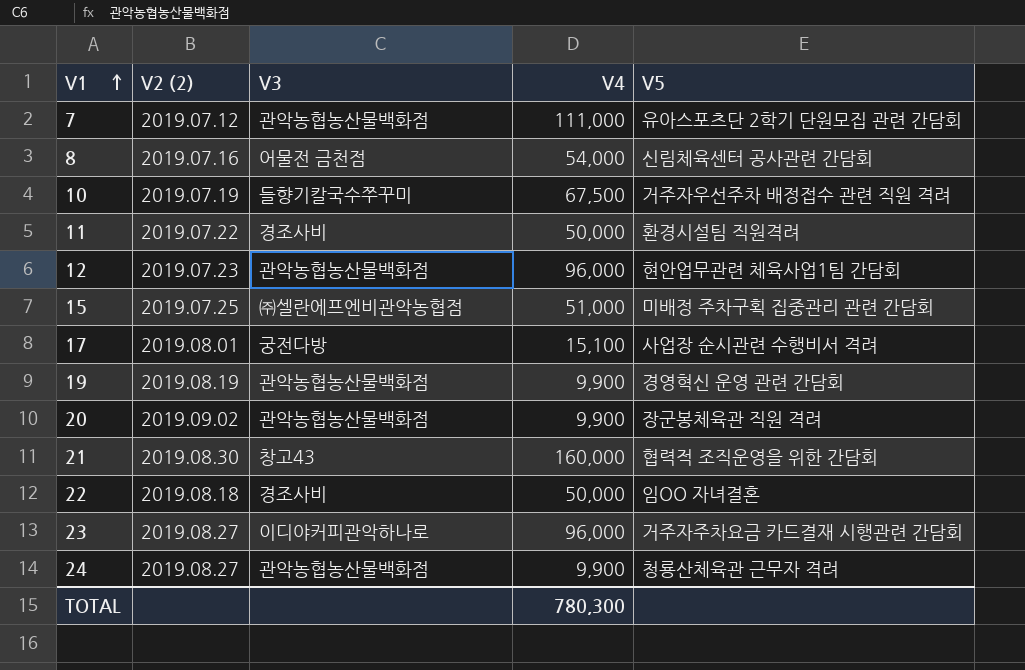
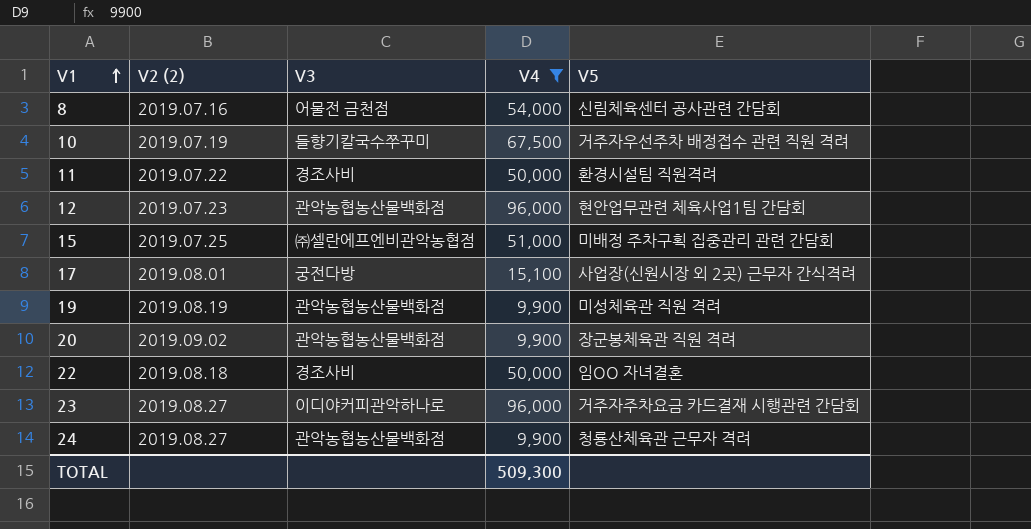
filter: none -> V4 <= 96,000
17 | V5: 사업장 순시관련 수행비서 격려 -> 사업장(신원시장 외 2곳) 근무자 간식격려
19 | V5: 경영혁신 운영 관련 간담회 -> 미성체육관 직원 격려
TOTAL | V4: 780,300 -> 509,300

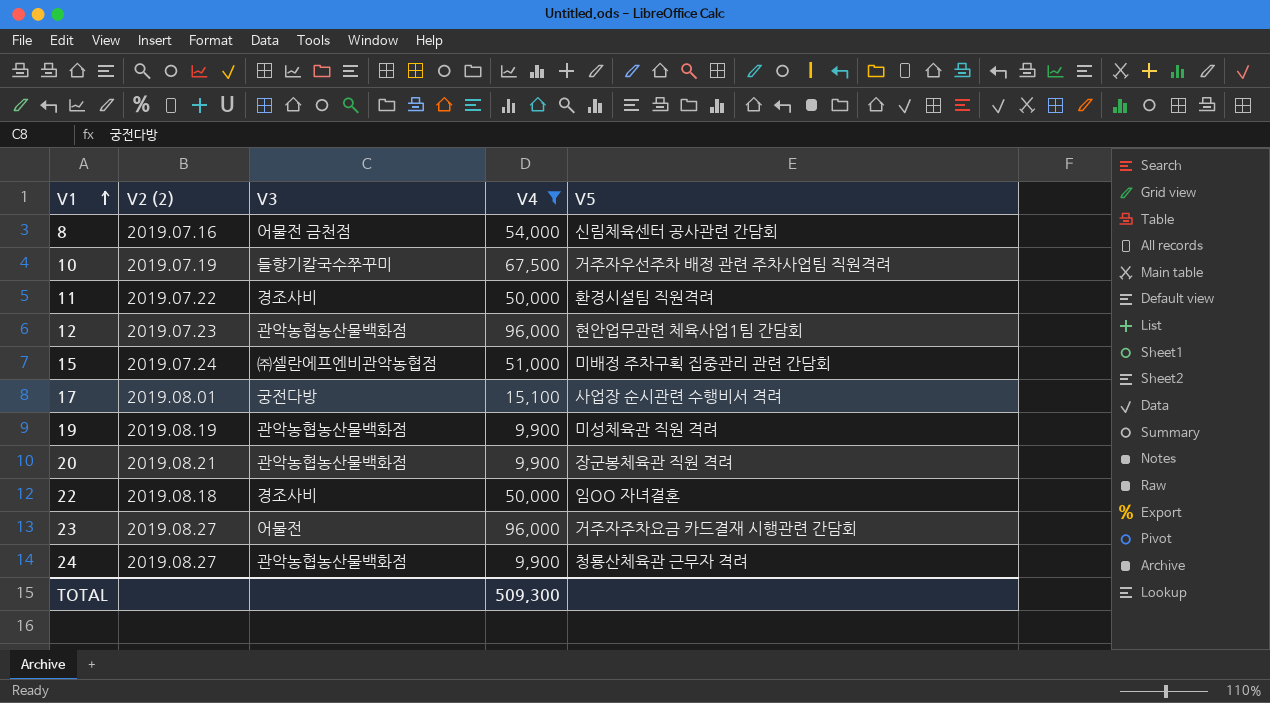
10 | V5: 거주자우선주차 배정접수 관련 직원 격려 -> 거주자우선주차 배정 관련 주차사업팀 직원격려
15 | V2 (2): 2019.07.25 -> 2019.07.24
17 | V5: 사업장(신원시장 외 2곳) 근무자 간식격려 -> 사업장 순시관련 수행비서 격려
20 | V2 (2): 2019.09.02 -> 2019.08.21
23 | V3: 이디야커피관악하나로 -> 어물전

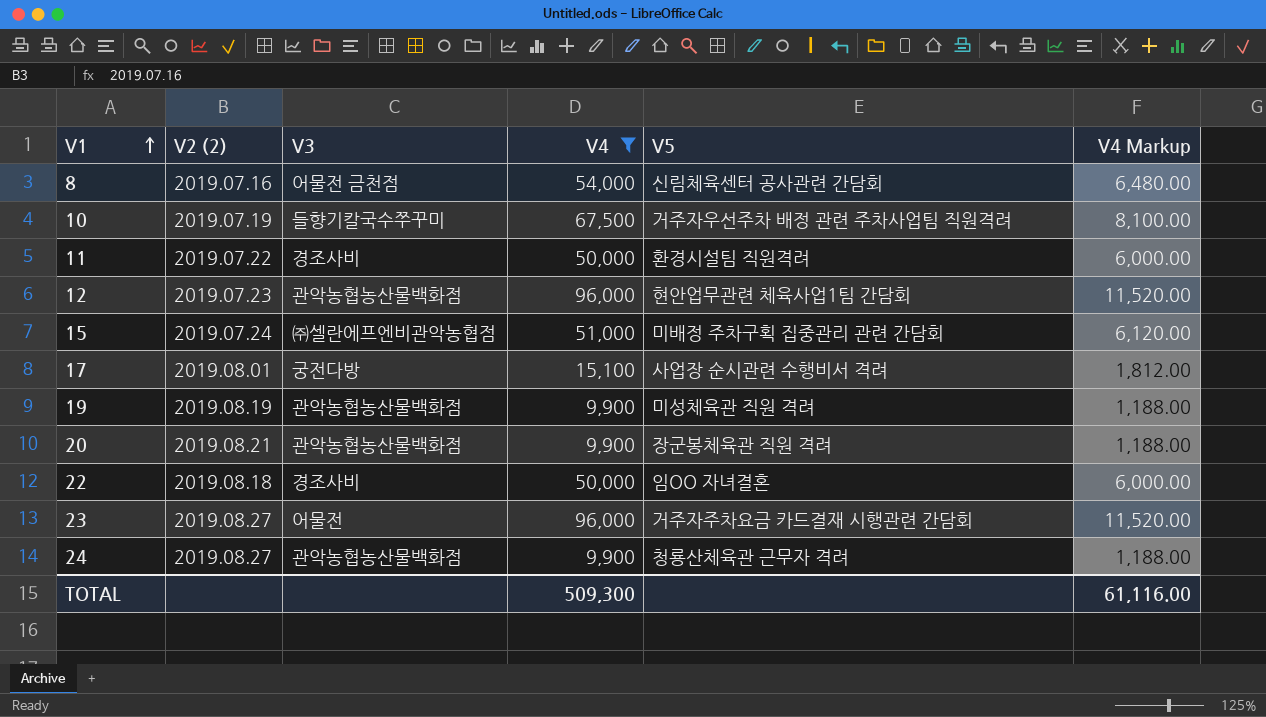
column V4 Markup | formula: none -> [V4] * 0.12

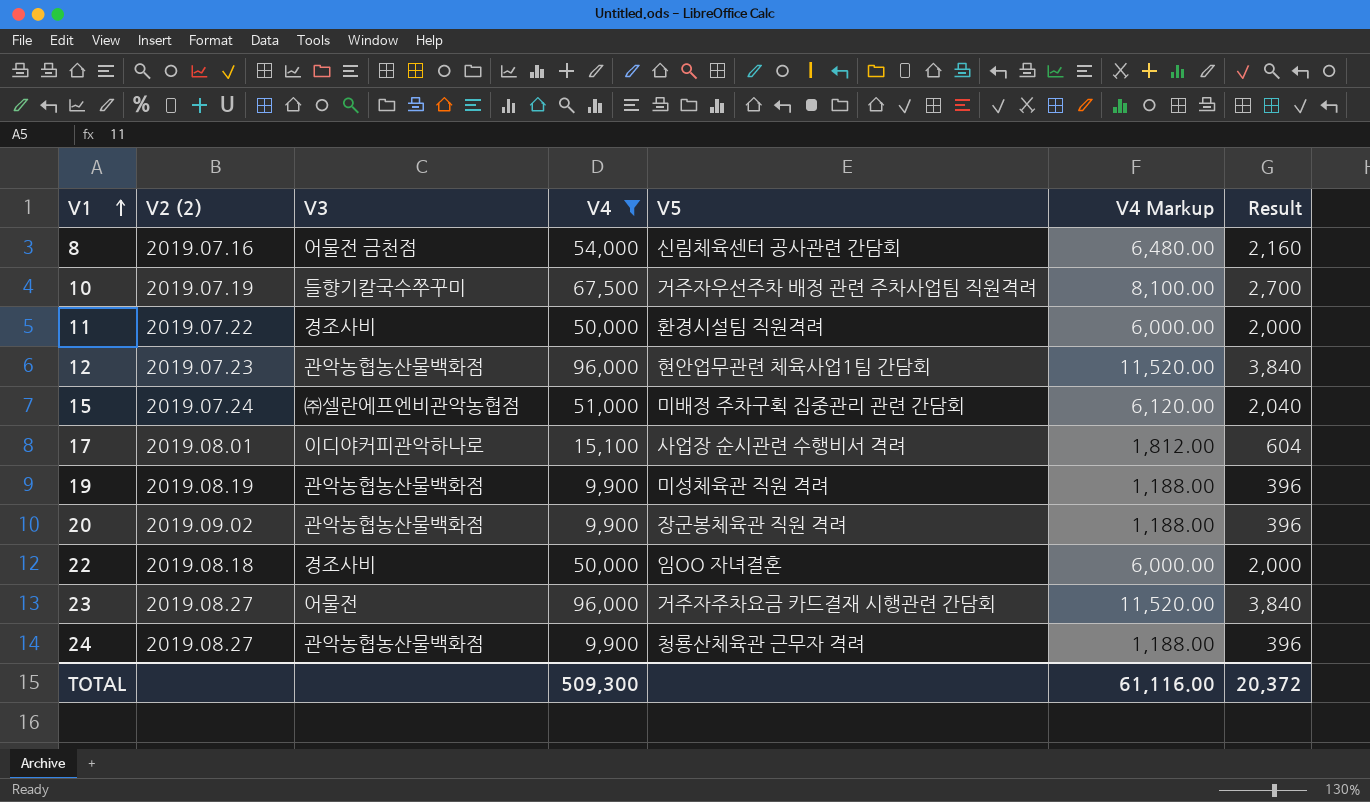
column Result | formula: none -> [V4] * 0.04
17 | V3: 궁전다방 -> 이디야커피관악하나로
20 | V2 (2): 2019.08.21 -> 2019.09.02

